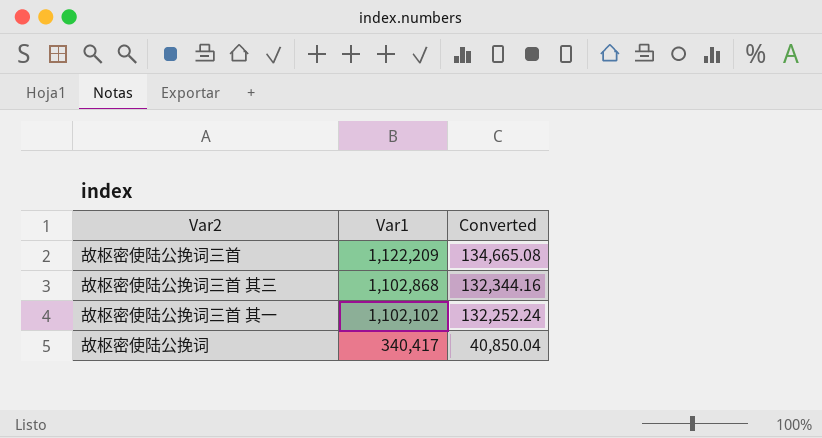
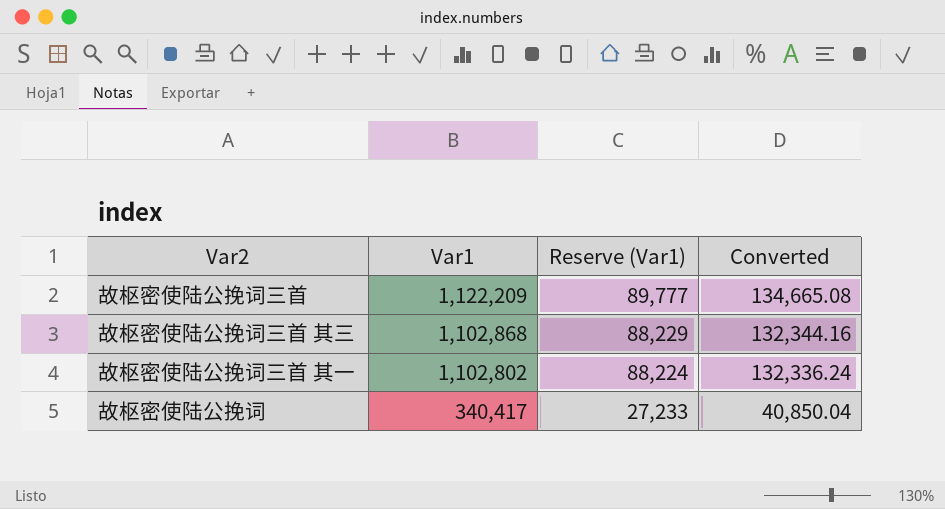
column Reserve (Var1) | formula: none -> [Var1] * 0.08
故枢密使陆公挽词三首 其一 | Var1: 1,102,102 -> 1,102,802
故枢密使陆公挽词三首 其一 | Converted: 132,252.24 -> 132,336.24

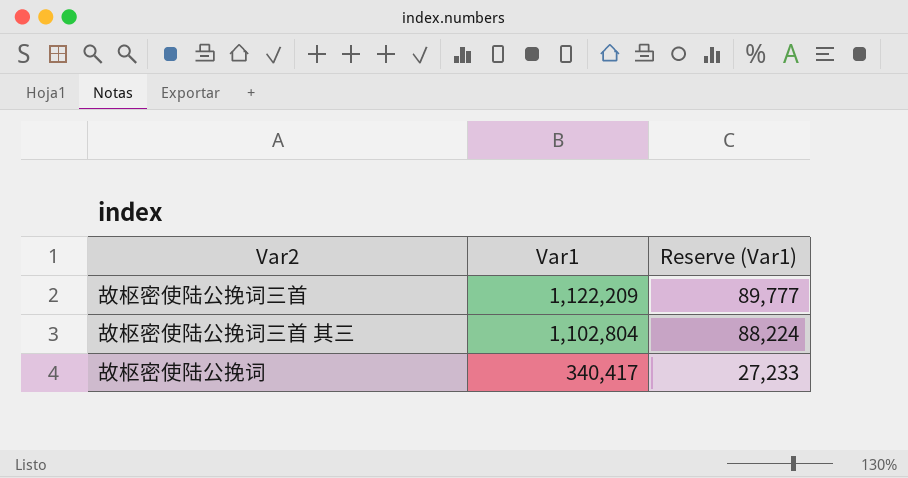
column Converted | formula: [Var1] * 0.12 -> none
row 故枢密使陆公挽词三首 其一: 1,102,802 | 88,224 | 132,336.24 -> none
故枢密使陆公挽词三首 其三 | Var1: 1,102,868 -> 1,102,804
故枢密使陆公挽词三首 其三 | Reserve (Var1): 88,229 -> 88,224

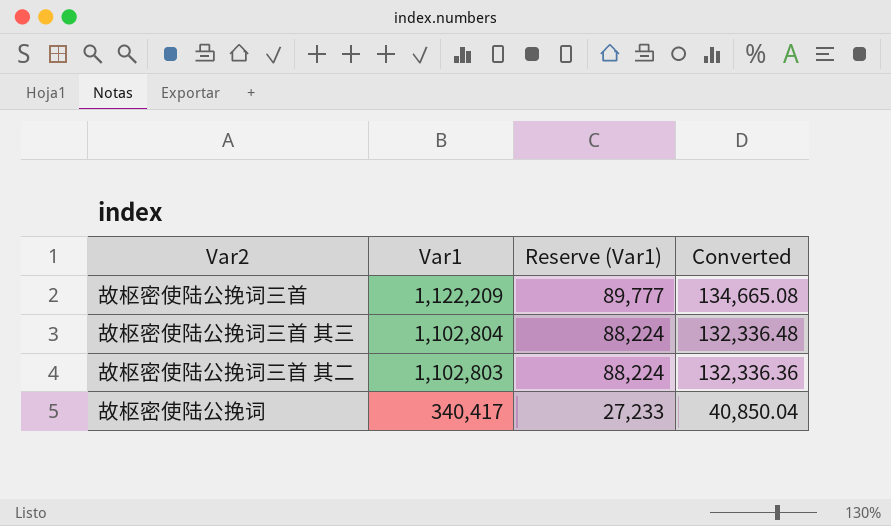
column Converted | formula: none -> [Var1] * 0.12
row 故枢密使陆公挽词三首 其二: none -> 1,102,803 | 88,224 | 132,336.36

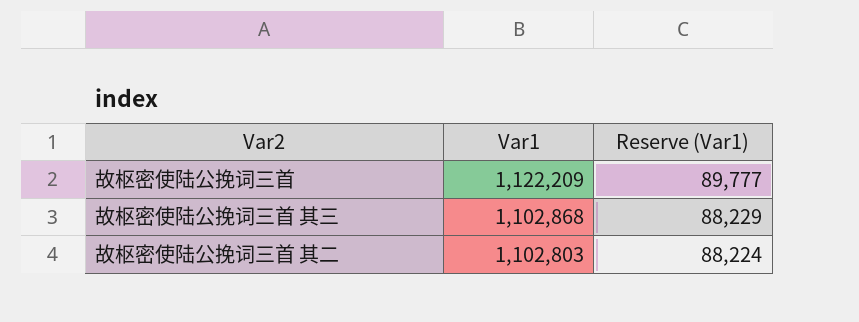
column Converted | formula: [Var1] * 0.12 -> none
row 故枢密使陆公挽词: 340,417 | 27,233 | 40,850.04 -> none
故枢密使陆公挽词三首 其三 | Var1: 1,102,804 -> 1,102,868
故枢密使陆公挽词三首 其三 | Reserve (Var1): 88,224 -> 88,229

